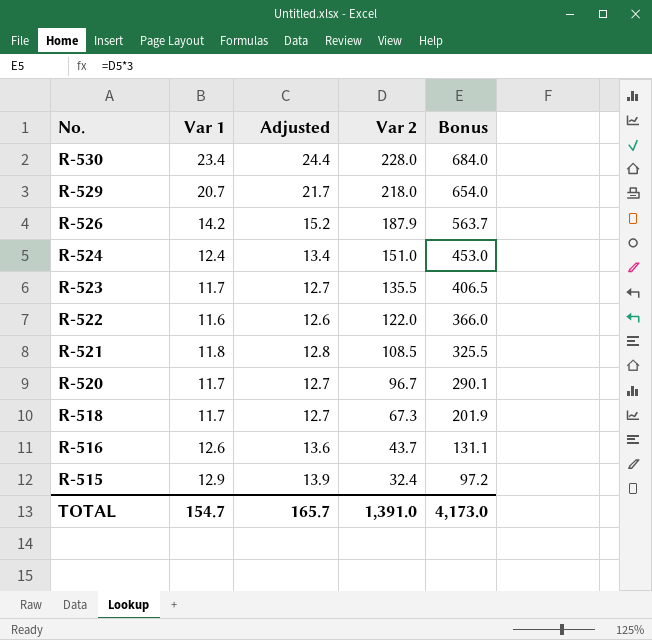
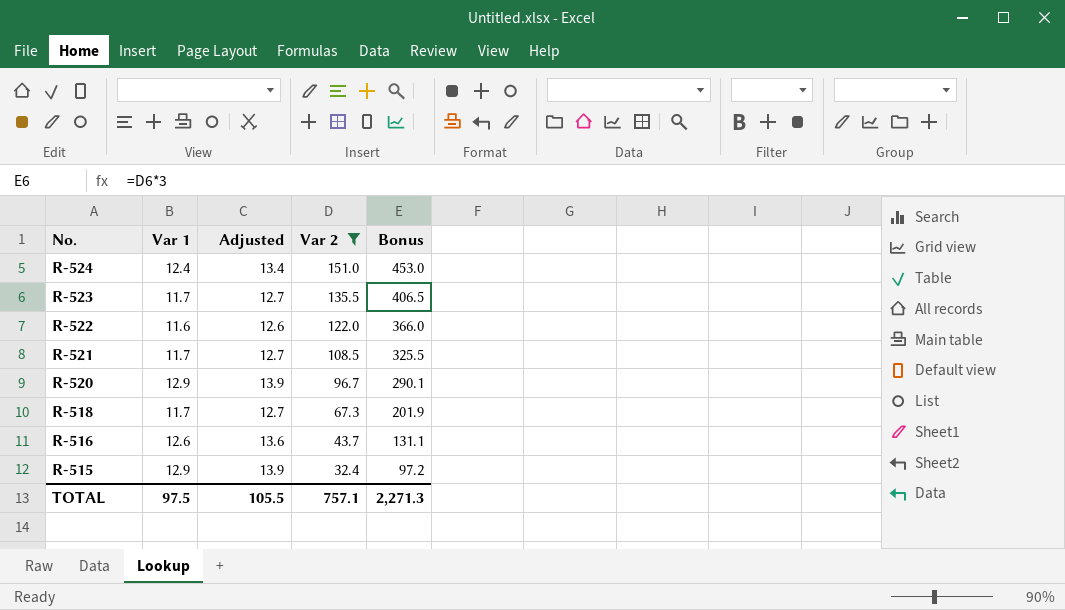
filter: none -> Var 2 <= 151.0
R-521 | Var 1: 11.8 -> 11.7
R-521 | Adjusted: 12.8 -> 12.7
R-520 | Var 1: 11.7 -> 12.9
R-520 | Adjusted: 12.7 -> 13.9
TOTAL | Var 1: 154.7 -> 97.5
TOTAL | Adjusted: 165.7 -> 105.5
TOTAL | Var 2: 1,391.0 -> 757.1
TOTAL | Bonus: 4,173.0 -> 2,271.3

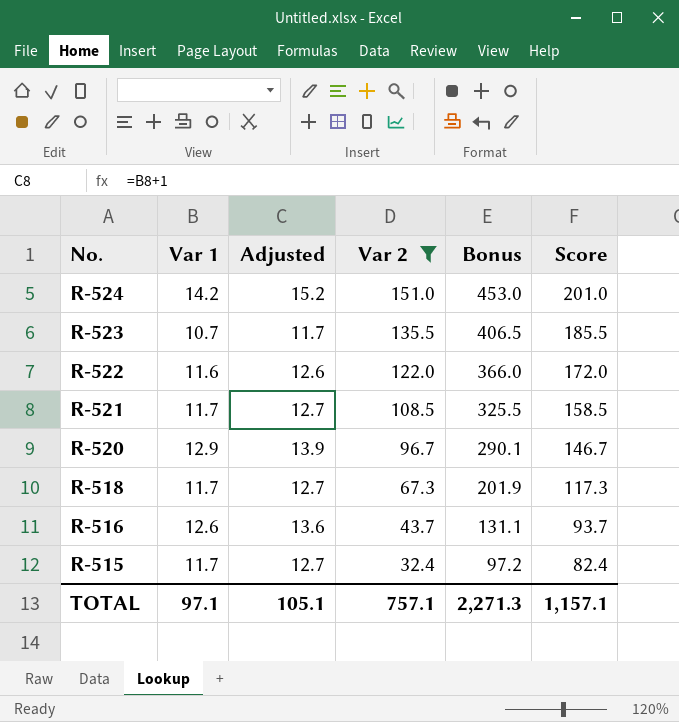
column Score | formula: none -> [Var 2] + 50
R-524 | Var 1: 12.4 -> 14.2
R-524 | Adjusted: 13.4 -> 15.2
R-523 | Var 1: 11.7 -> 10.7
R-523 | Adjusted: 12.7 -> 11.7
R-515 | Var 1: 12.9 -> 11.7
R-515 | Adjusted: 13.9 -> 12.7
TOTAL | Var 1: 97.5 -> 97.1
TOTAL | Adjusted: 105.5 -> 105.1

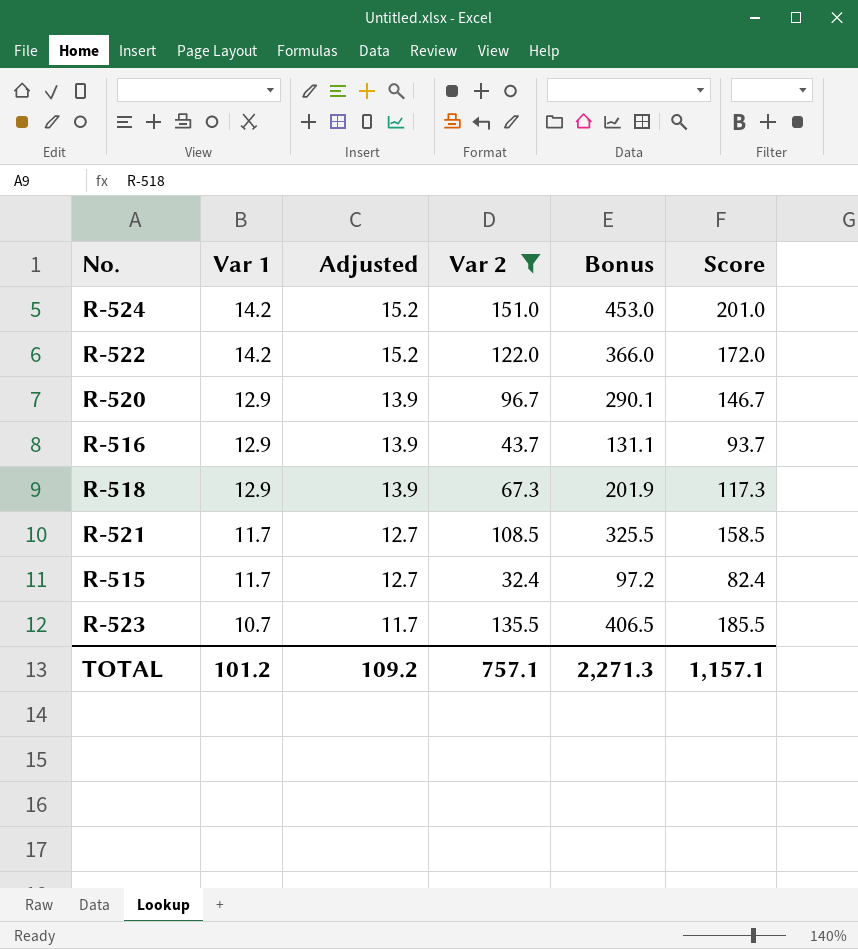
row order: No. descending -> Var 1 descending
R-522 | Var 1: 11.6 -> 14.2
R-522 | Adjusted: 12.6 -> 15.2
R-516 | Var 1: 12.6 -> 12.9
R-516 | Adjusted: 13.6 -> 13.9
R-518 | Var 1: 11.7 -> 12.9
R-518 | Adjusted: 12.7 -> 13.9
TOTAL | Var 1: 97.1 -> 101.2
TOTAL | Adjusted: 105.1 -> 109.2

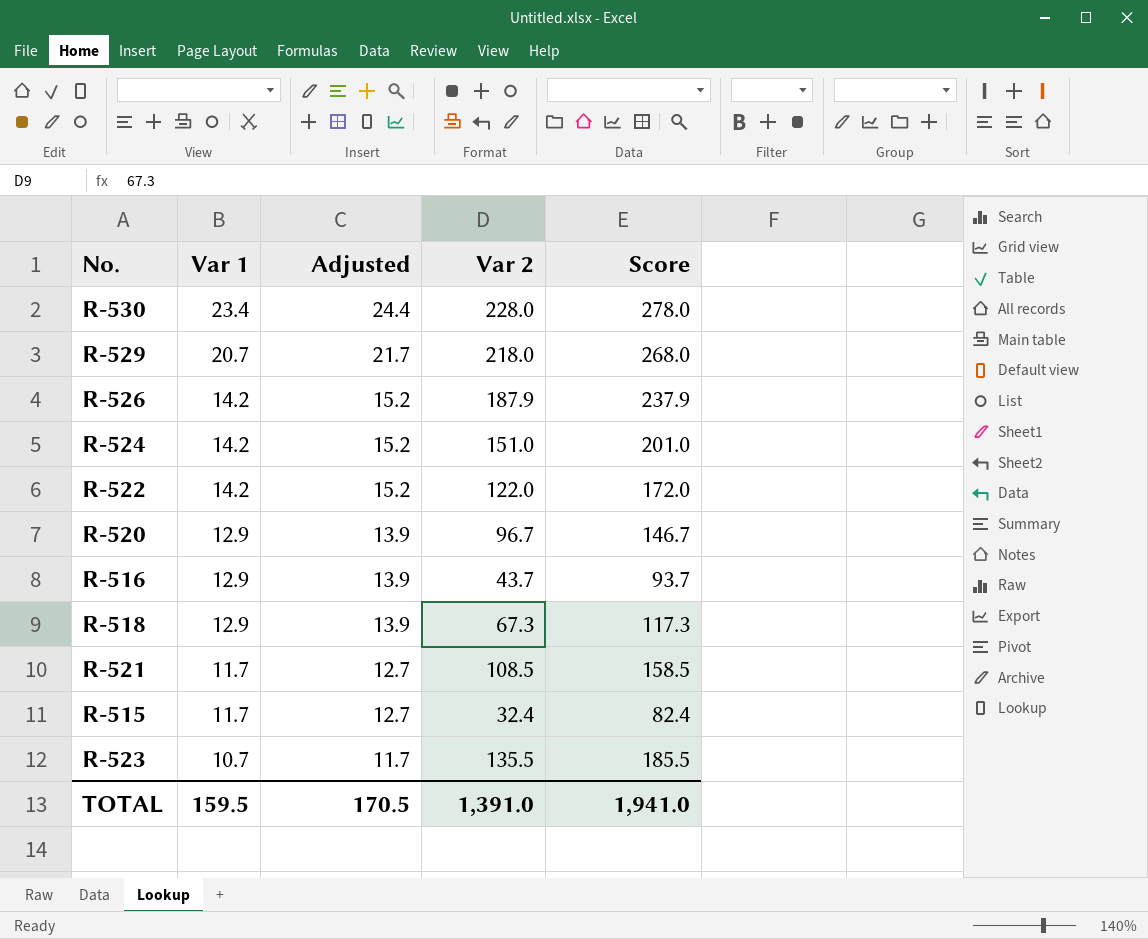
filter: Var 2 <= 151.0 -> none
column Bonus | formula: [Var 2] * 3 -> none
TOTAL | Var 1: 101.2 -> 159.5
TOTAL | Adjusted: 109.2 -> 170.5
TOTAL | Var 2: 757.1 -> 1,391.0
TOTAL | Score: 1,157.1 -> 1,941.0

